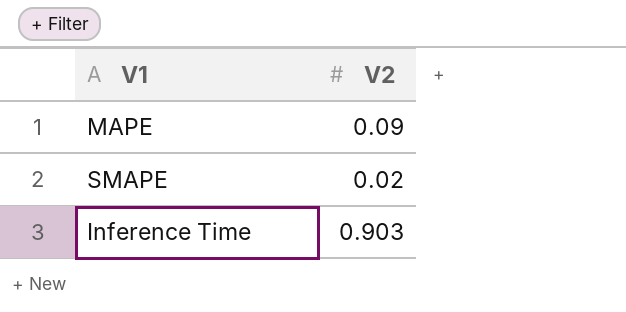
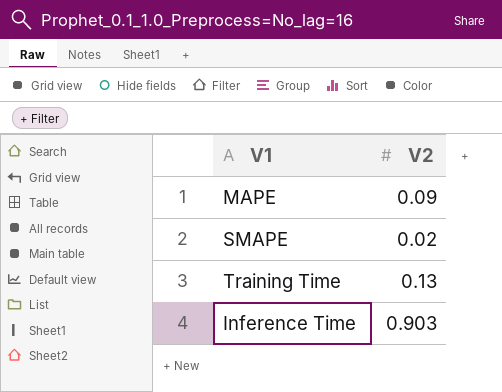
row Training Time: none -> 0.13

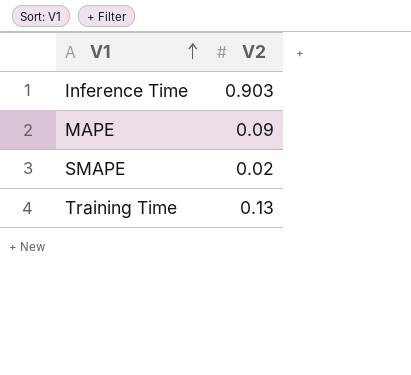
row order: none -> V1 ascending

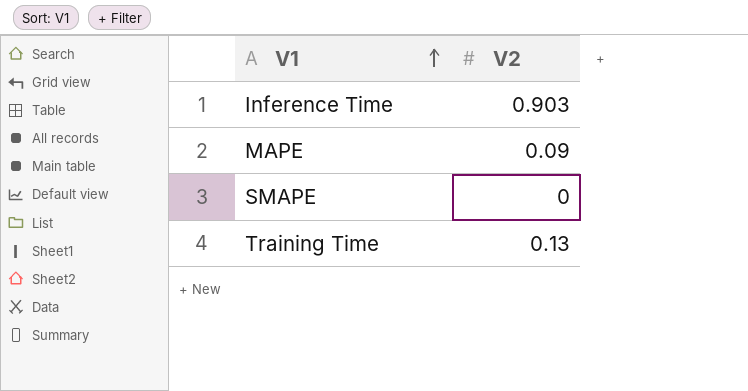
SMAPE | V2: 0.02 -> 0

